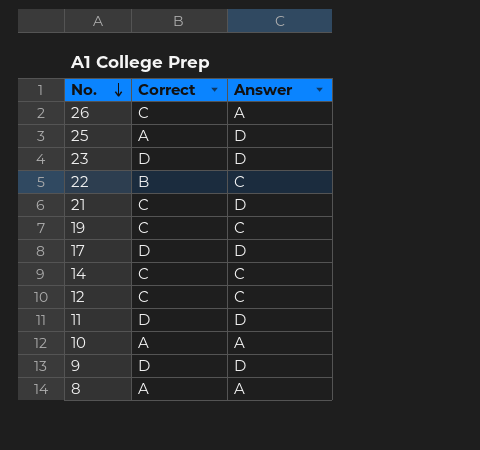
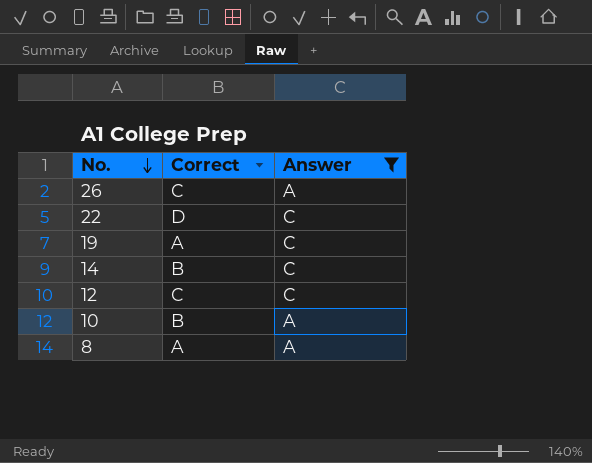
filter: none -> Answer != D
22 | Correct: B -> D
19 | Correct: C -> A
14 | Correct: C -> B
10 | Correct: A -> B

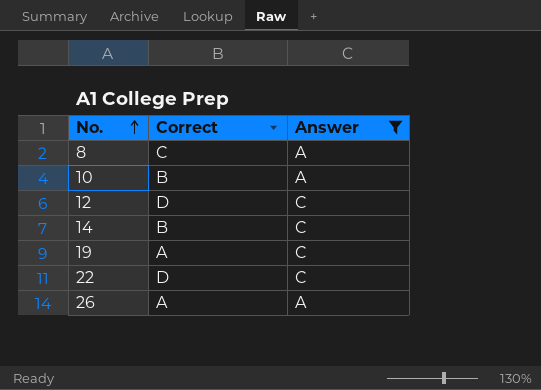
row order: No. descending -> No. ascending
8 | Correct: A -> C
12 | Correct: C -> D
26 | Correct: C -> A

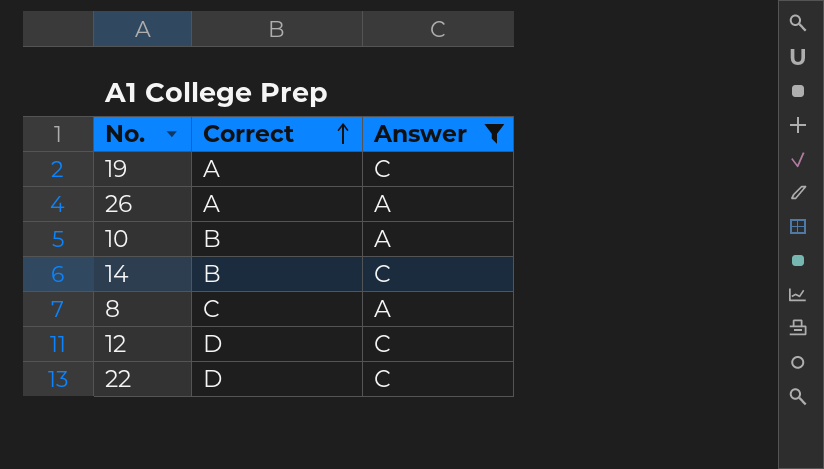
row order: No. ascending -> Correct ascending

